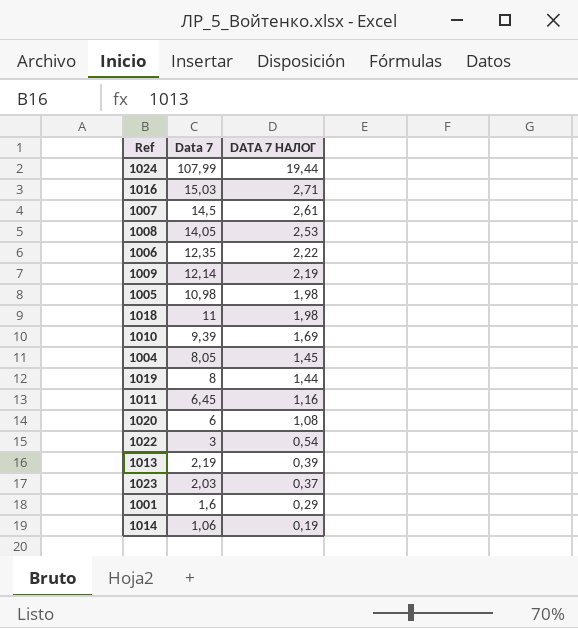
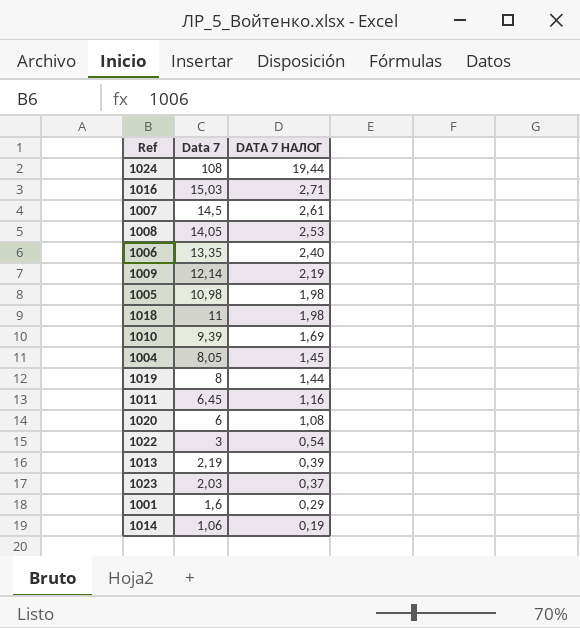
1024 | Data 7: 107,99 -> 108
1006 | Data 7: 12,35 -> 13,35
1006 | DATA 7 НАЛОГ: 2,22 -> 2,40

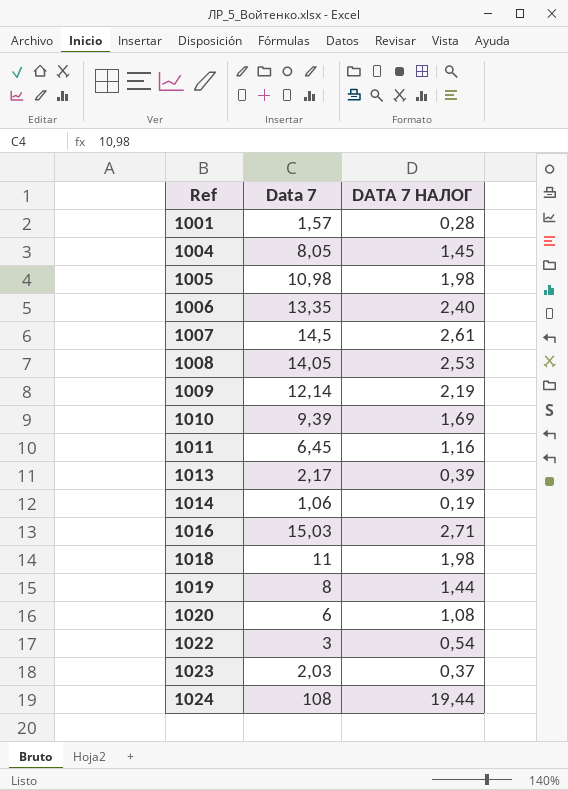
row order: DATA 7 НАЛОГ descending -> Ref ascending
1001 | Data 7: 1,6 -> 1,57
1001 | DATA 7 НАЛОГ: 0,29 -> 0,28
1013 | Data 7: 2,19 -> 2,17

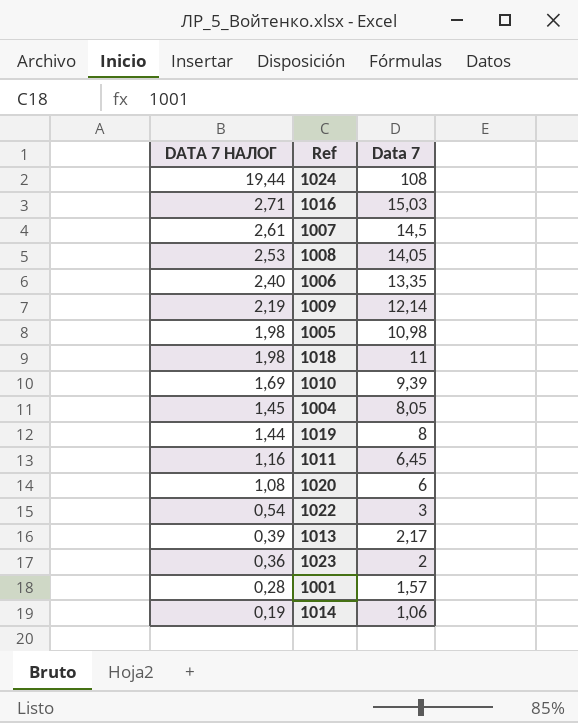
row order: Ref ascending -> DATA 7 НАЛОГ descending
column DATA 7 НАЛОГ | position: 3 -> 1
1023 | DATA 7 НАЛОГ: 0,37 -> 0,36
1023 | Data 7: 2,03 -> 2

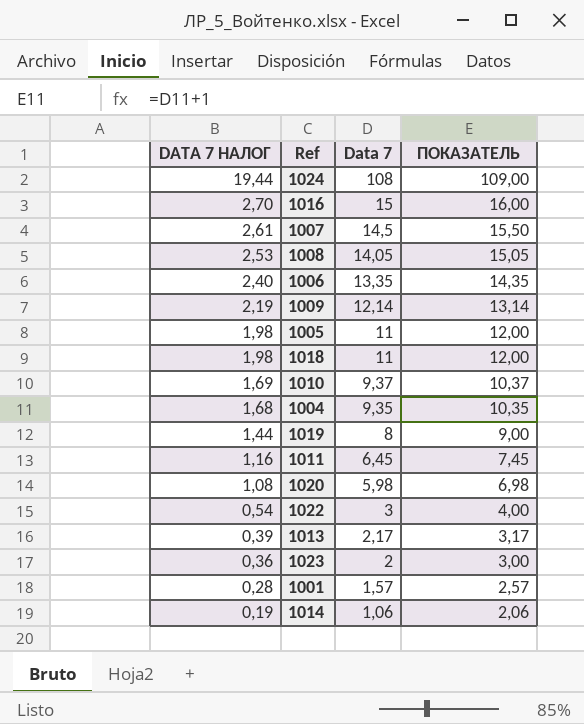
column ПОКАЗАТЕЛЬ | formula: none -> [Data 7] + 1
1016 | DATA 7 НАЛОГ: 2,71 -> 2,70
1016 | Data 7: 15,03 -> 15
1005 | Data 7: 10,98 -> 11
1010 | Data 7: 9,39 -> 9,37
1004 | DATA 7 НАЛОГ: 1,45 -> 1,68
1004 | Data 7: 8,05 -> 9,35
1020 | Data 7: 6 -> 5,98

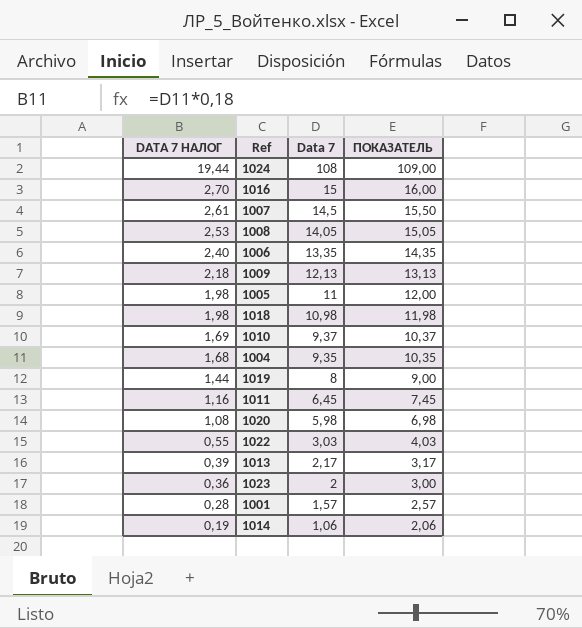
1009 | DATA 7 НАЛОГ: 2,19 -> 2,18
1009 | Data 7: 12,14 -> 12,13
1009 | ПОКАЗАТЕЛЬ: 13,14 -> 13,13
1018 | Data 7: 11 -> 10,98
1018 | ПОКАЗАТЕЛЬ: 12,00 -> 11,98
1022 | DATA 7 НАЛОГ: 0,54 -> 0,55
1022 | Data 7: 3 -> 3,03
1022 | ПОКАЗАТЕЛЬ: 4,00 -> 4,03

